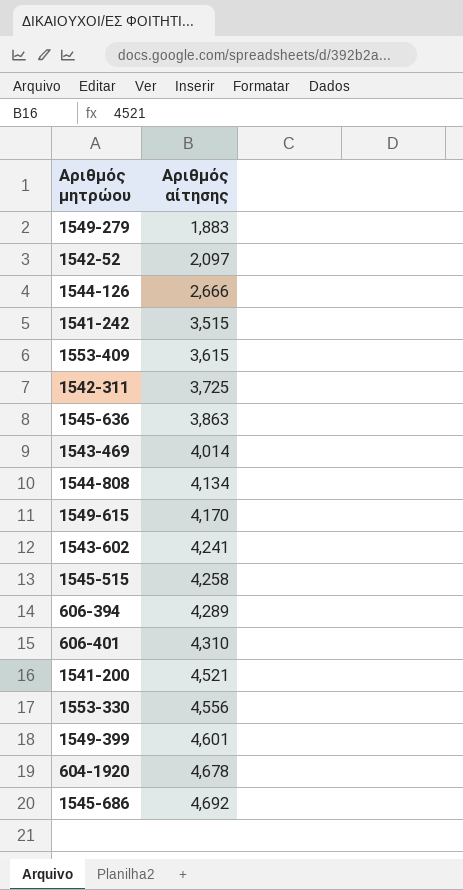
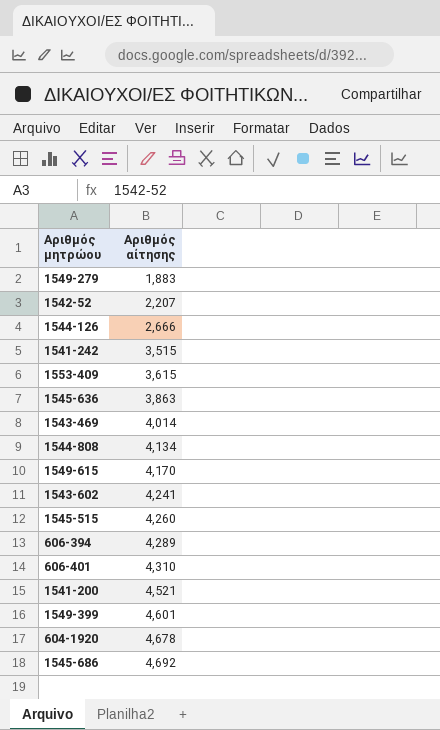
row 1542-311: 3,725 -> none
row 1553-330: 4,556 -> none
1542-52 | Αριθμός αίτησης: 2,097 -> 2,207
1545-515 | Αριθμός αίτησης: 4,258 -> 4,260

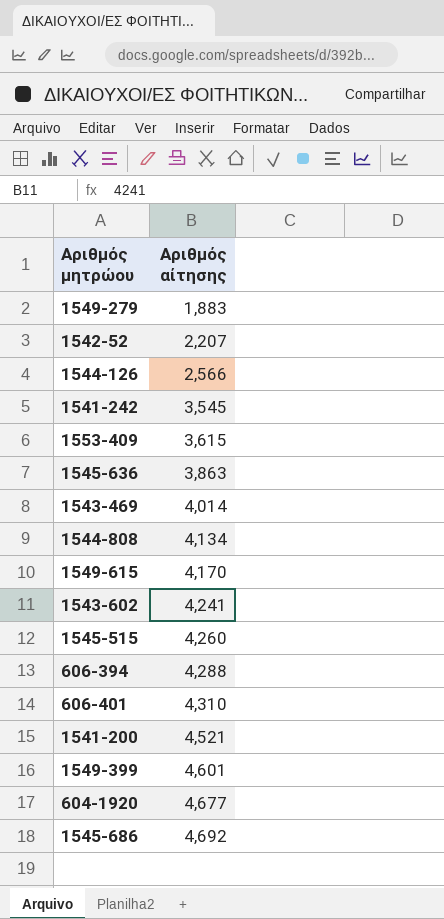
1544-126 | Αριθμός αίτησης: 2,666 -> 2,566
1541-242 | Αριθμός αίτησης: 3,515 -> 3,545
606-394 | Αριθμός αίτησης: 4,289 -> 4,288
604-1920 | Αριθμός αίτησης: 4,678 -> 4,677

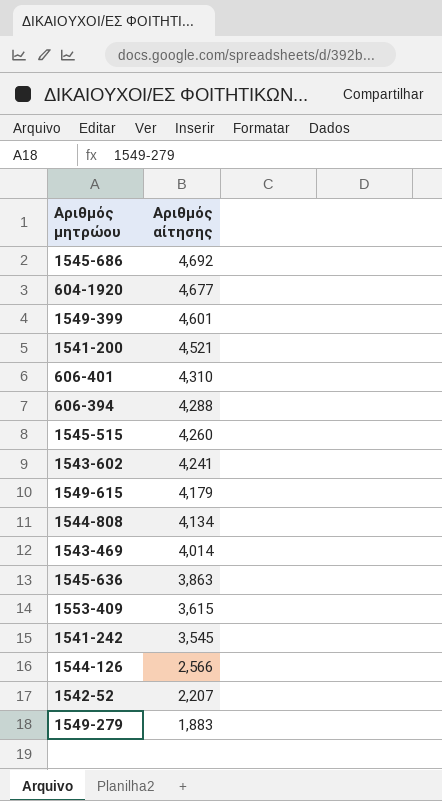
row order: Αριθμός αίτησης ascending -> Αριθμός αίτησης descending
1549-615 | Αριθμός αίτησης: 4,170 -> 4,179

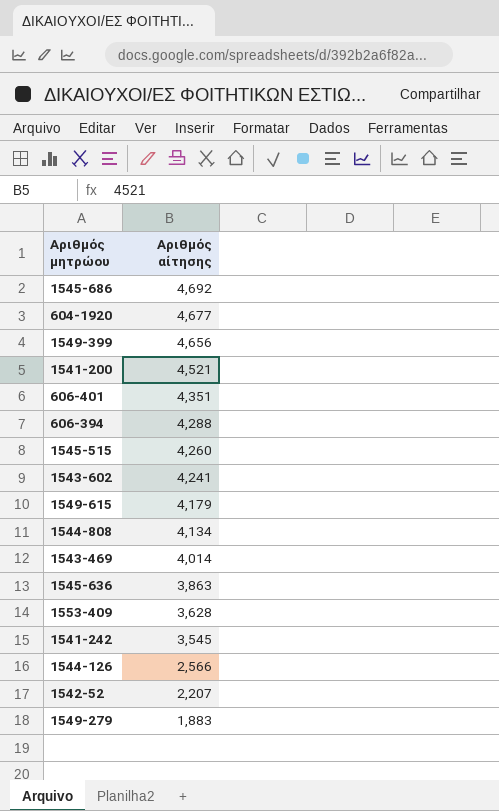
1549-399 | Αριθμός αίτησης: 4,601 -> 4,656
606-401 | Αριθμός αίτησης: 4,310 -> 4,351
1553-409 | Αριθμός αίτησης: 3,615 -> 3,628

